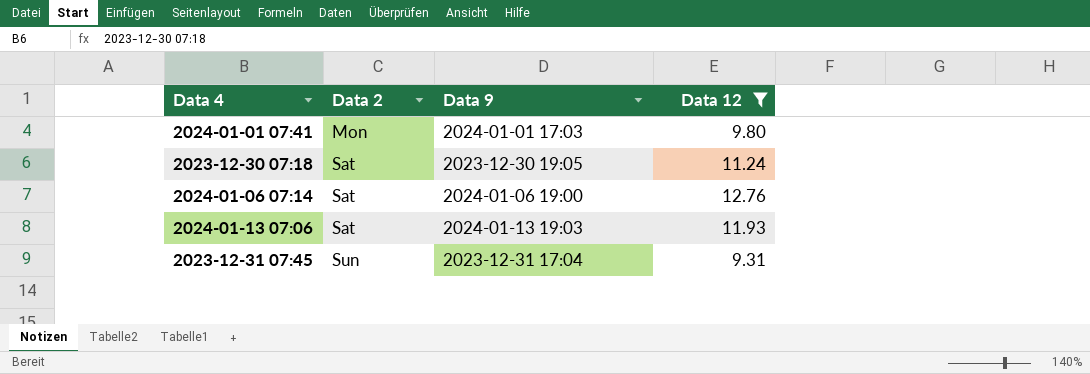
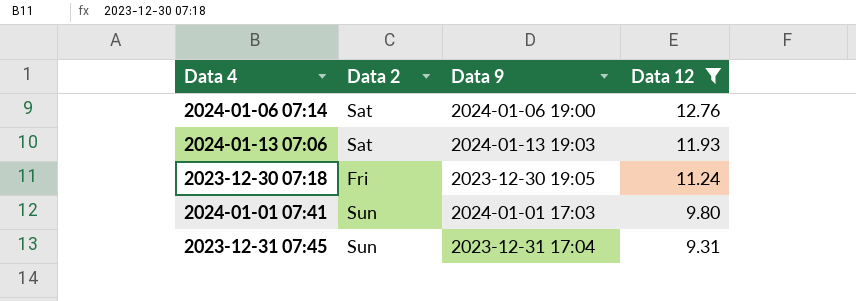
row order: Data 2 ascending -> Data 12 descending
2023-12-30 07:18 | Data 2: Sat -> Fri
2024-01-01 07:41 | Data 2: Mon -> Sun

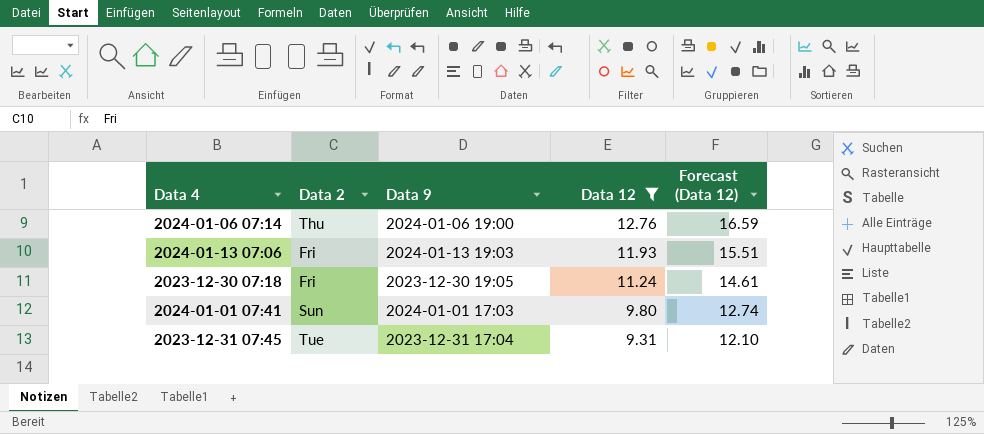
column Forecast (Data 12) | formula: none -> [Data 12] * 1.3
2024-01-06 07:14 | Data 2: Sat -> Thu
2024-01-13 07:06 | Data 2: Sat -> Fri
2023-12-31 07:45 | Data 2: Sun -> Tue

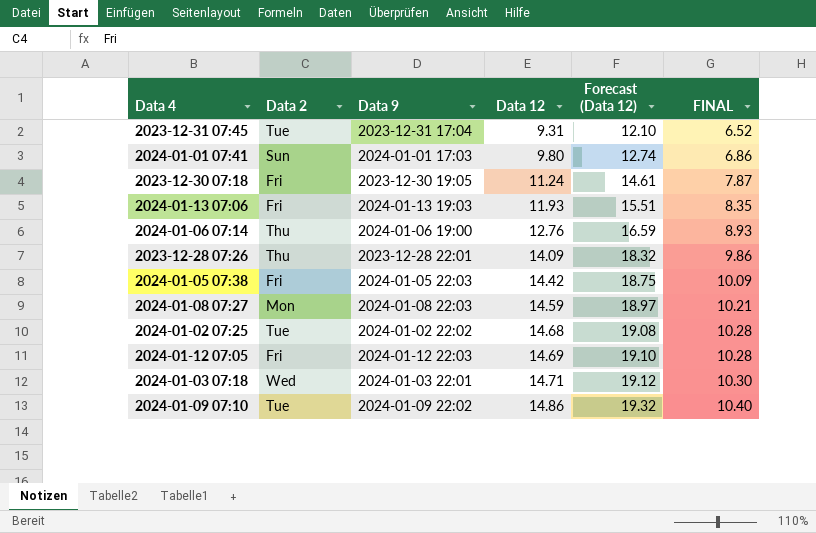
filter: Data 12 <= 12.76 -> none
row order: Data 12 descending -> Data 12 ascending
column FINAL | formula: none -> [Data 12] * 0.7

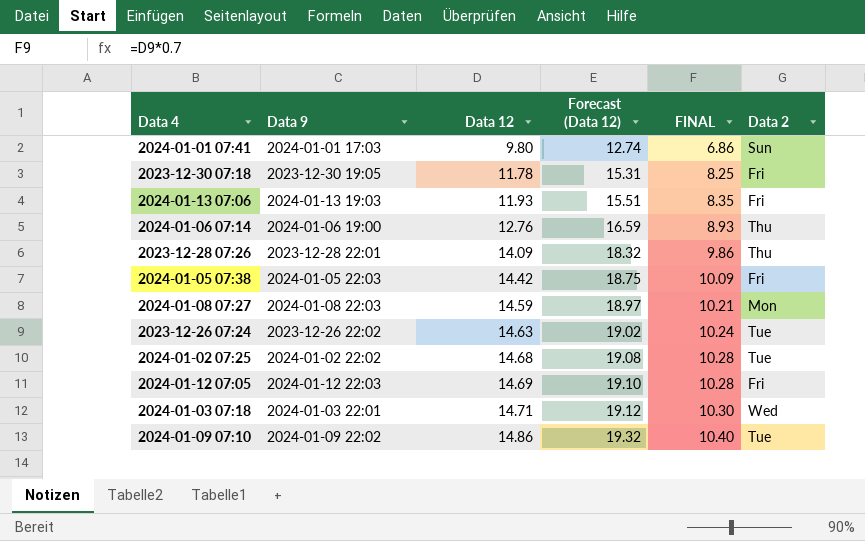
column Data 2 | position: 2 -> 6
row 2023-12-31 07:45: Tue | 2023-12-31 17:04 | 9.31 | 12.10 | 6.52 -> none
2023-12-30 07:18 | Data 12: 11.24 -> 11.78
2023-12-30 07:18 | Forecast (Data 12): 14.61 -> 15.31
2023-12-30 07:18 | FINAL: 7.87 -> 8.25
row 2023-12-26 07:24: none -> 2023-12-26 22:02 | 14.63 | 19.02 | 10.24 | Tue

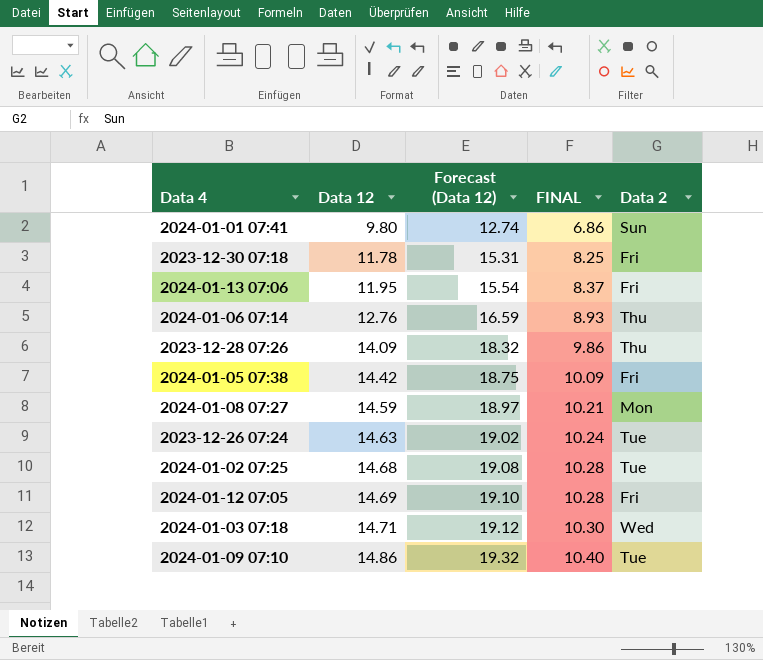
column Data 9 | position: 2 -> none
2024-01-13 07:06 | Data 12: 11.93 -> 11.95
2024-01-13 07:06 | Forecast (Data 12): 15.51 -> 15.54
2024-01-13 07:06 | FINAL: 8.35 -> 8.37

